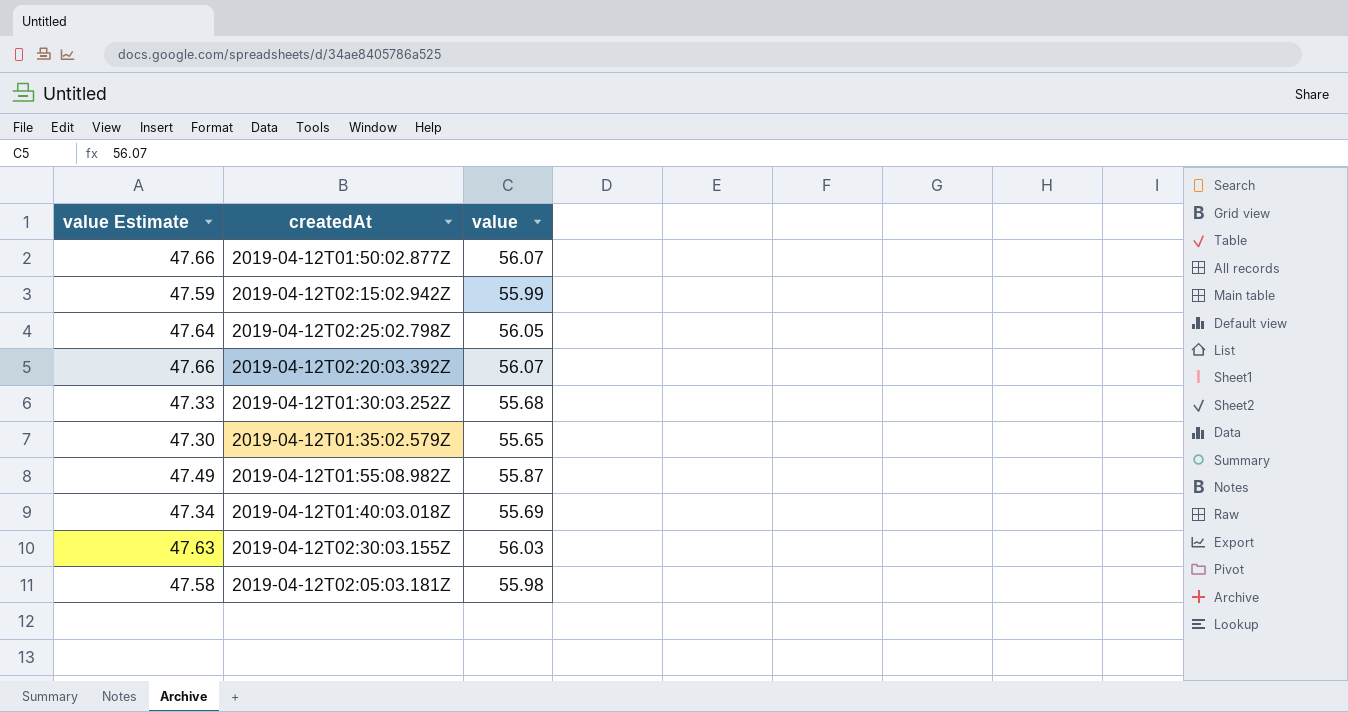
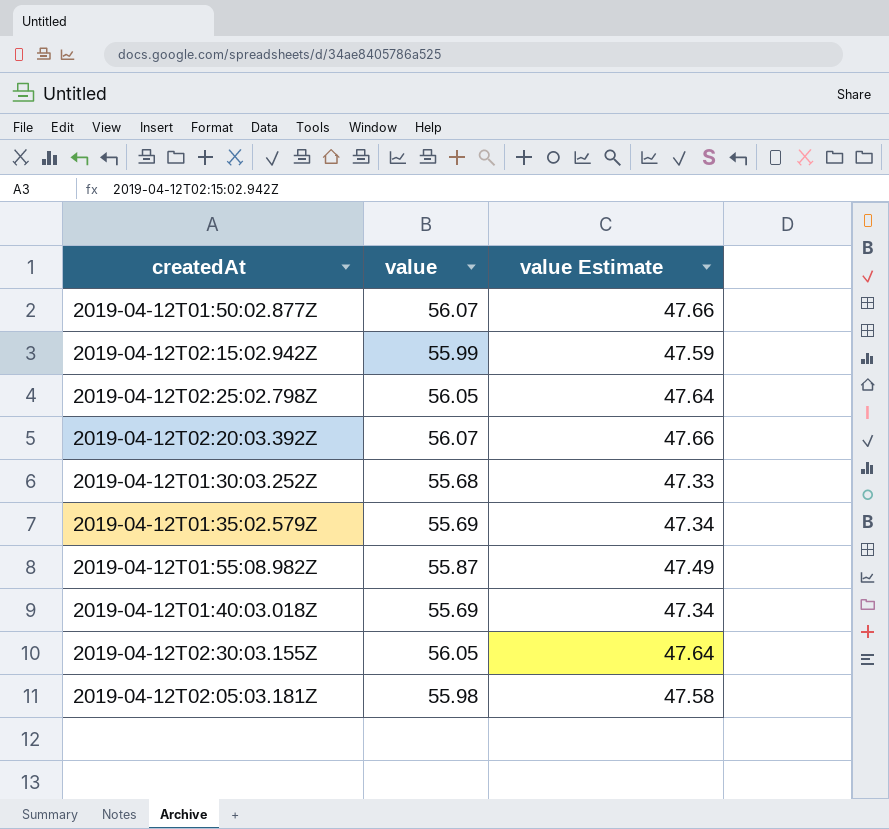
column value Estimate | position: 1 -> 3
2019-04-12T01:35:02.579Z | value: 55.65 -> 55.69
2019-04-12T01:35:02.579Z | value Estimate: 47.30 -> 47.34
2019-04-12T02:30:03.155Z | value: 56.03 -> 56.05
2019-04-12T02:30:03.155Z | value Estimate: 47.63 -> 47.64

